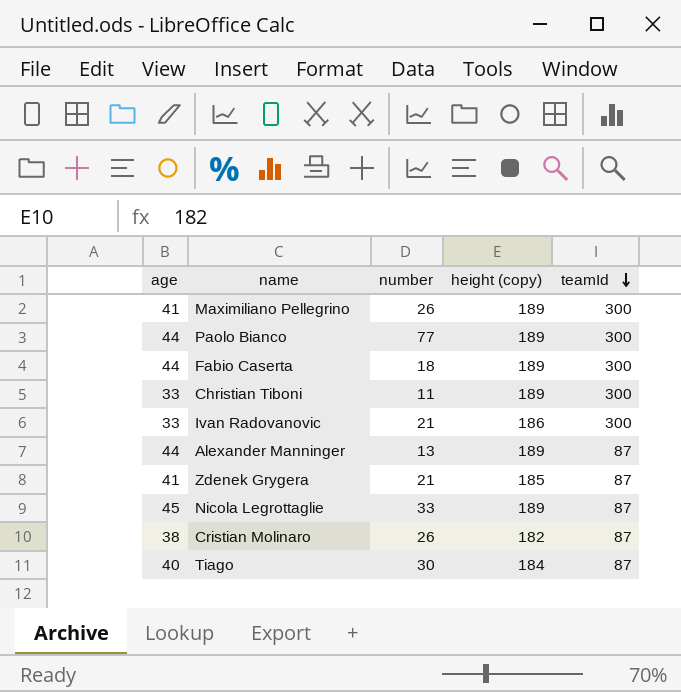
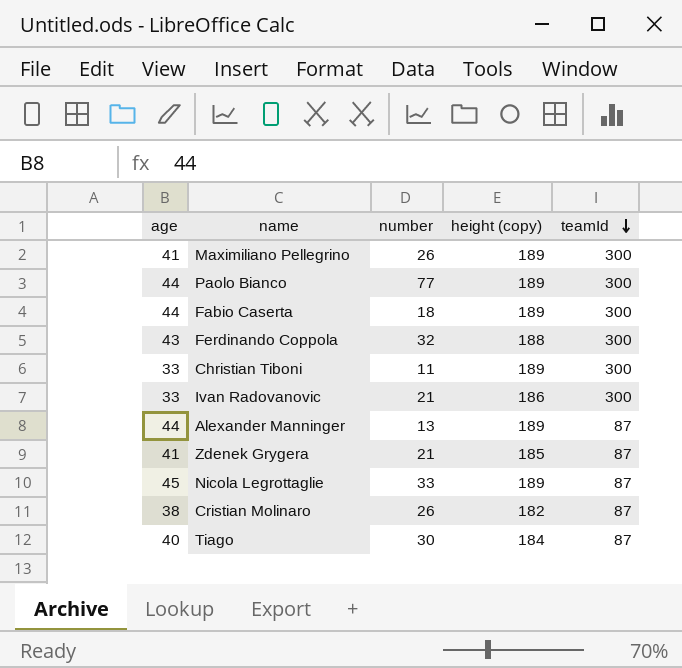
row Ferdinando Coppola: none -> 43 | 32 | 188 | 300

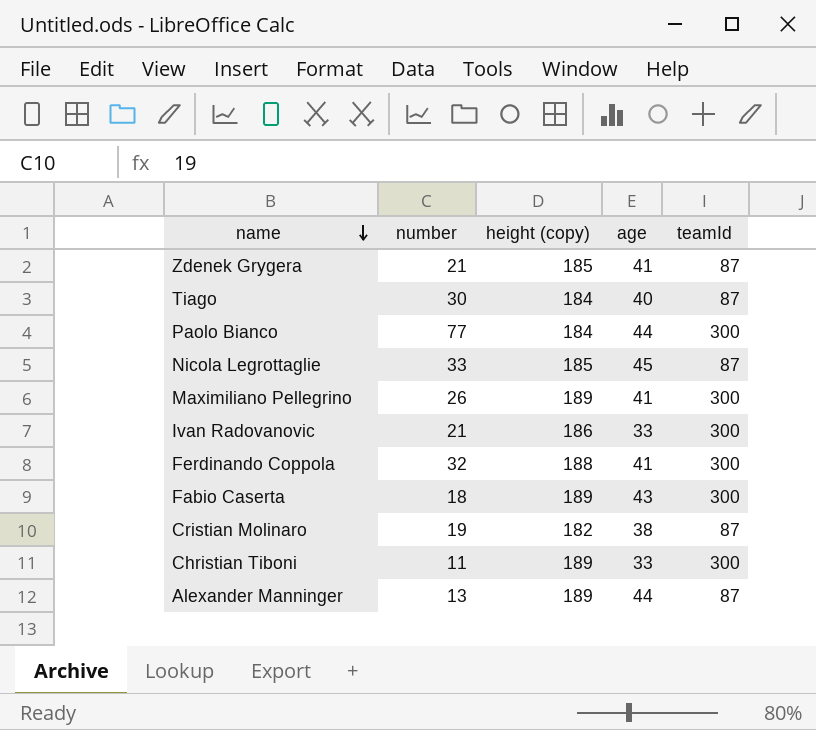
row order: teamId descending -> name descending
column age | position: 1 -> 4
Paolo Bianco | height (copy): 189 -> 184
Nicola Legrottaglie | height (copy): 189 -> 185
Ferdinando Coppola | age: 43 -> 41
Fabio Caserta | age: 44 -> 43
Cristian Molinaro | number: 26 -> 19

